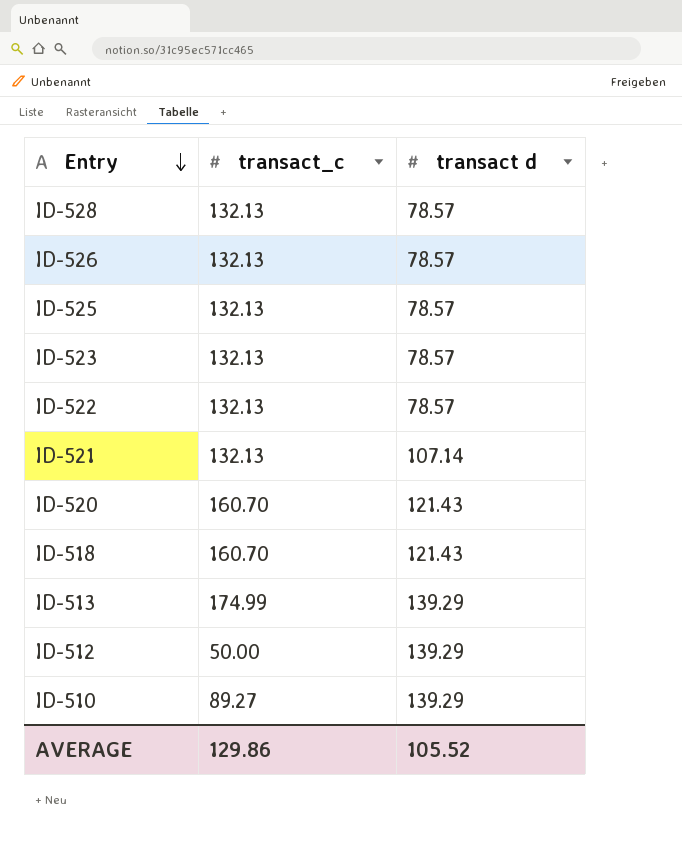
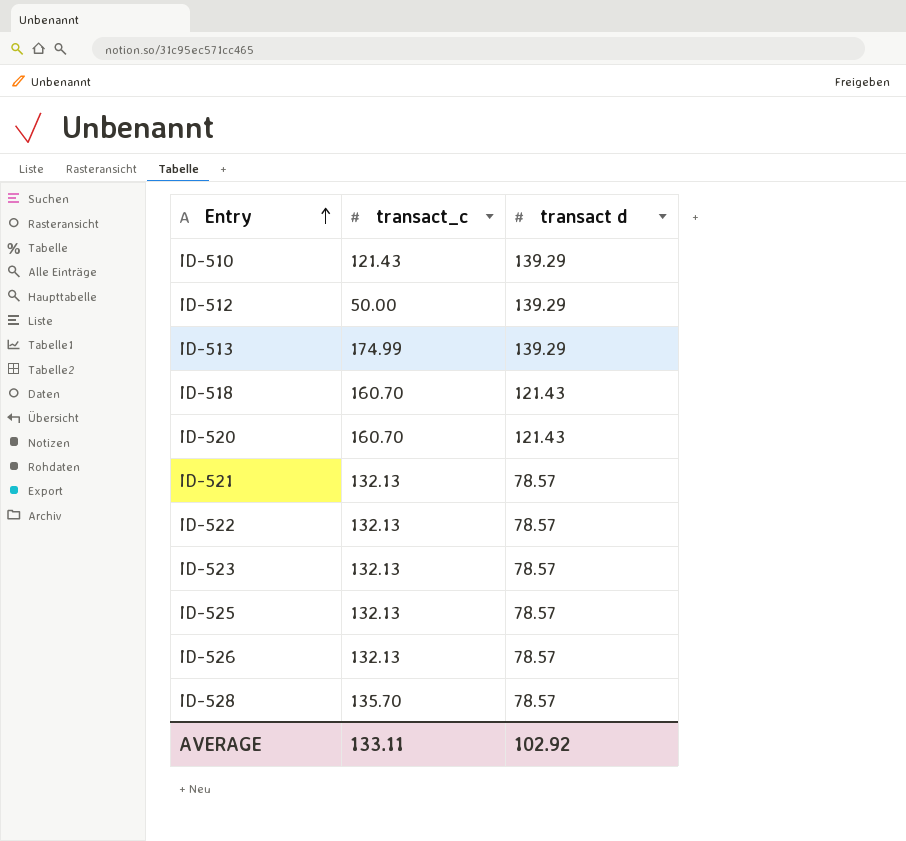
row order: Entry descending -> Entry ascending
ID-510 | transact_c: 89.27 -> 121.43
ID-521 | transact d: 107.14 -> 78.57
ID-528 | transact_c: 132.13 -> 135.70
AVERAGE | transact_c: 129.86 -> 133.11
AVERAGE | transact d: 105.52 -> 102.92

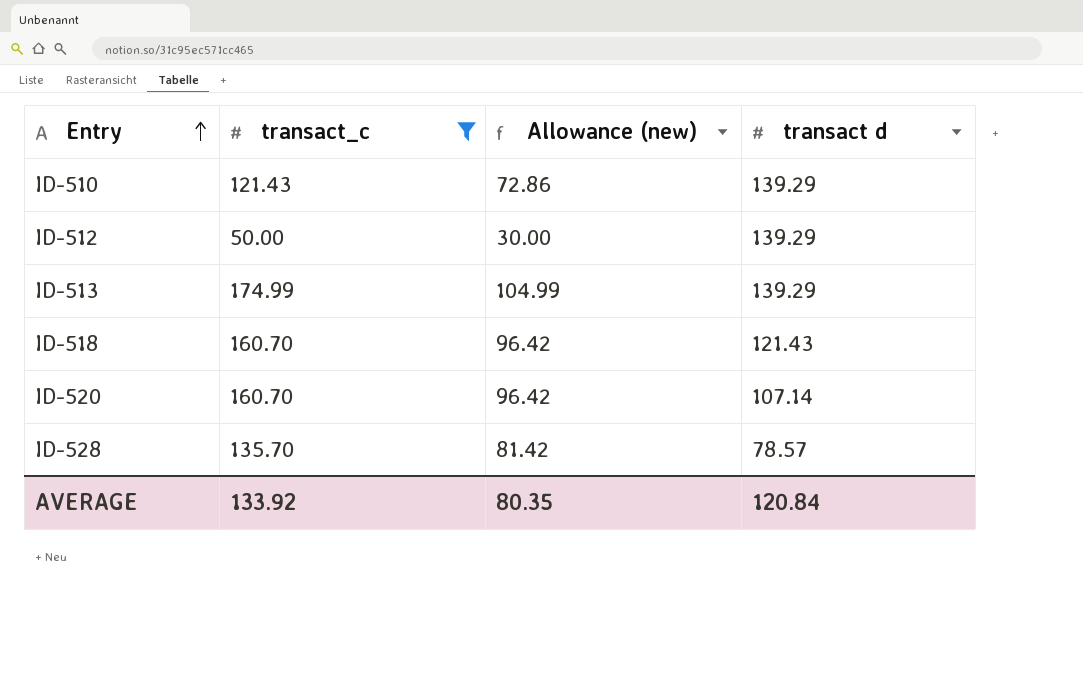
filter: none -> transact_c != 132.13
column Allowance (new) | formula: none -> [transact_c] * 0.6
ID-520 | transact d: 121.43 -> 107.14
AVERAGE | transact_c: 133.11 -> 133.92
AVERAGE | transact d: 102.92 -> 120.84

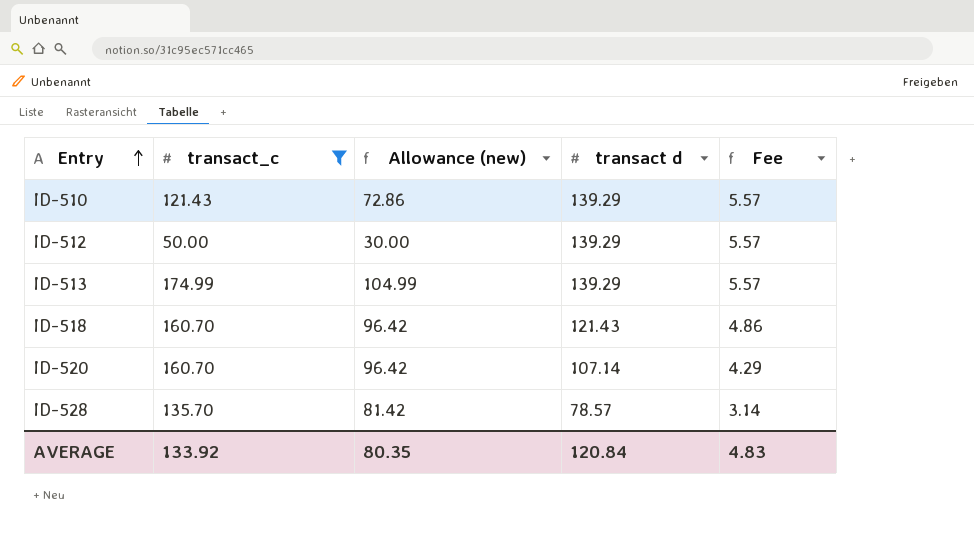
column Fee | formula: none -> [transact d] * 0.04

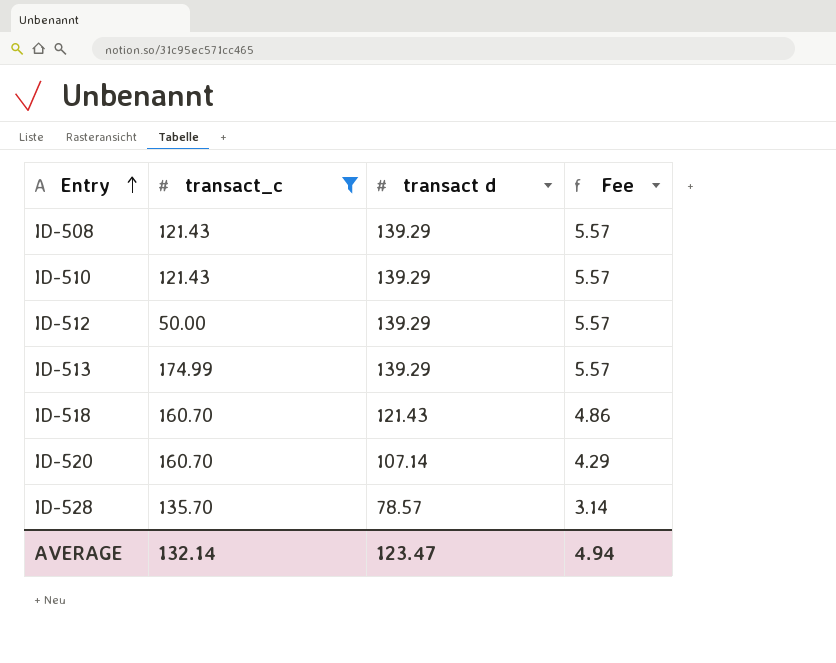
column Allowance (new) | formula: [transact_c] * 0.6 -> none
row ID-508: none -> 121.43 | 139.29 | 5.57
AVERAGE | transact_c: 133.92 -> 132.14
AVERAGE | transact d: 120.84 -> 123.47
AVERAGE | Fee: 4.83 -> 4.94

